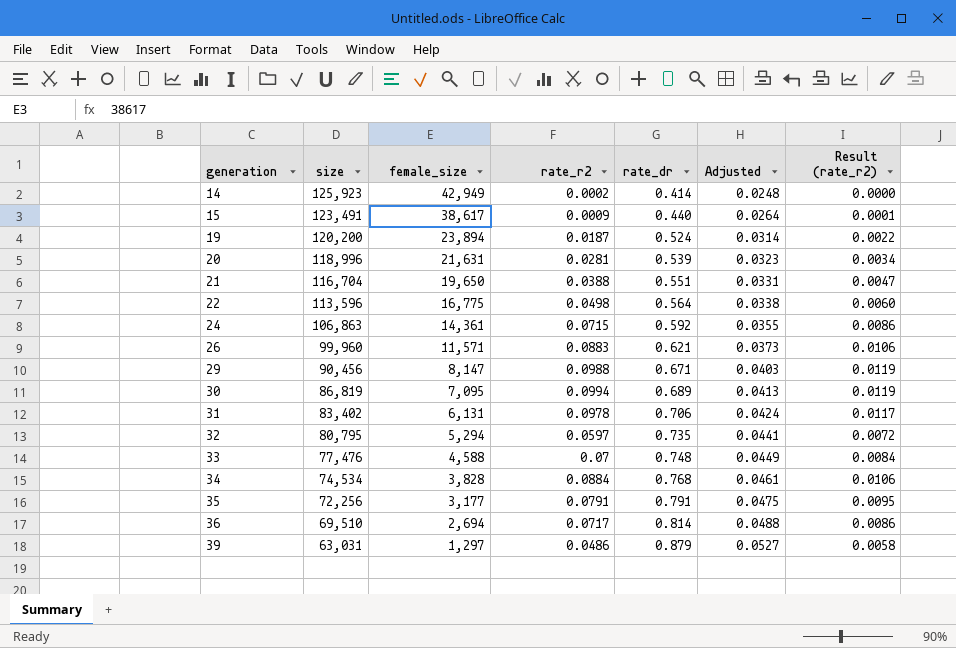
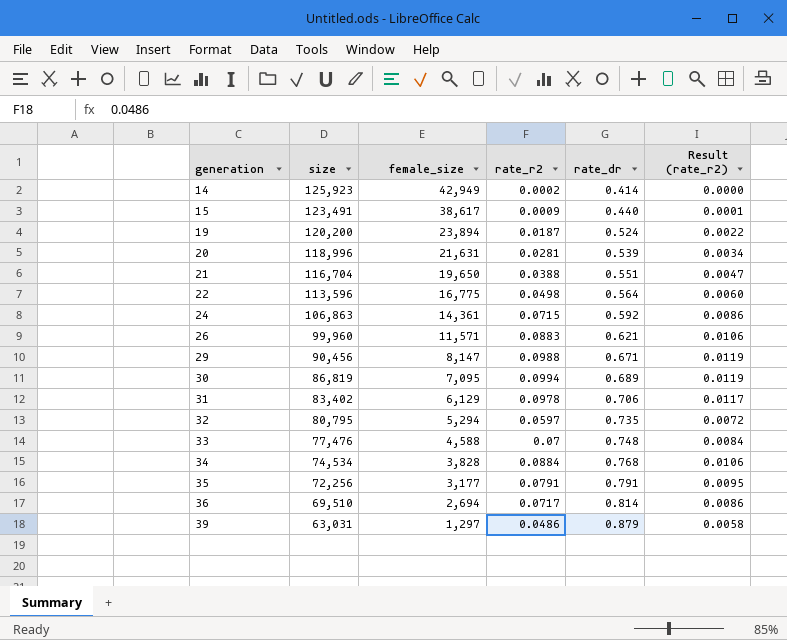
column Adjusted | formula: [rate_dr] * 0.06 -> none
31 | female_size: 6,131 -> 6,129

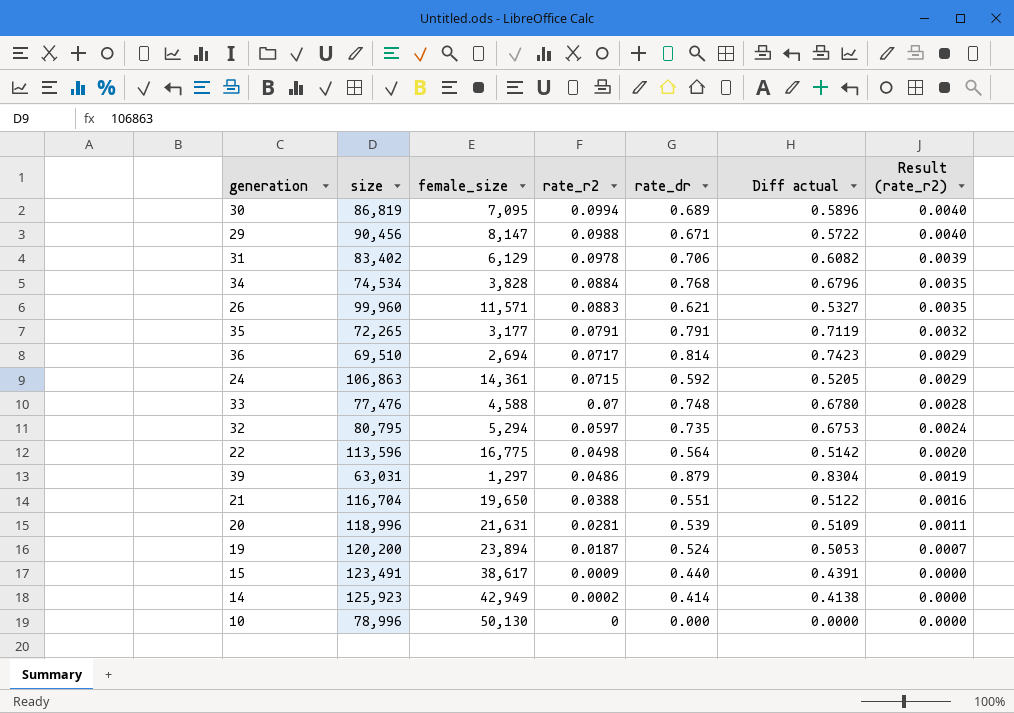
row order: generation ascending -> rate_r2 descending
column Diff actual | formula: none -> [rate_dr] - [rate_r2]
column Result (rate_r2) | formula: [rate_r2] * 0.12 -> [rate_r2] * 0.04
35 | size: 72,256 -> 72,265
row 10: none -> 78,996 | 50,130 | 0 | 0.000 | 0.0000 | 0.0000

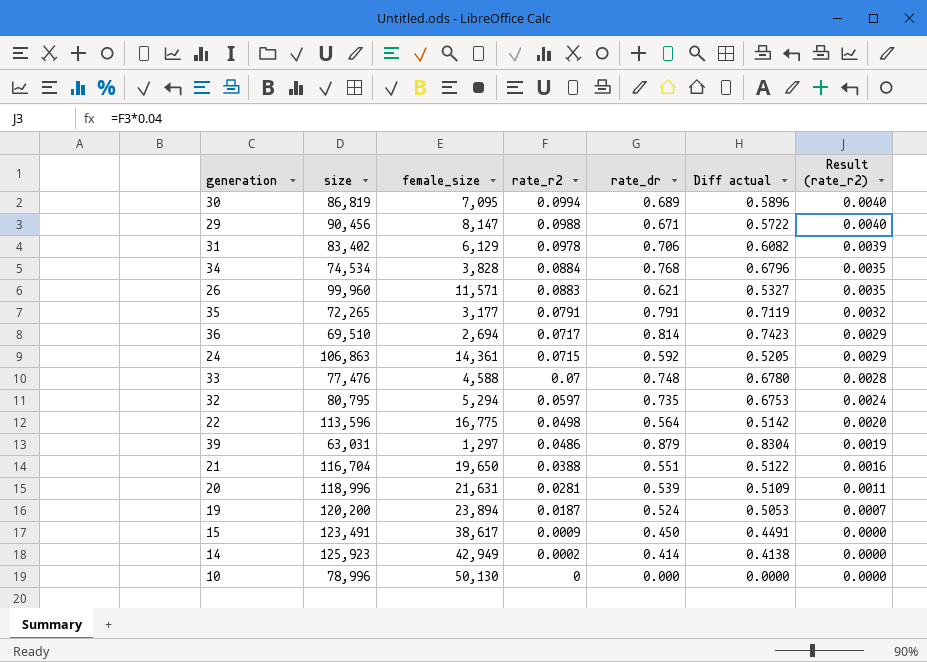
15 | rate_dr: 0.440 -> 0.450
15 | Diff actual: 0.4391 -> 0.4491

